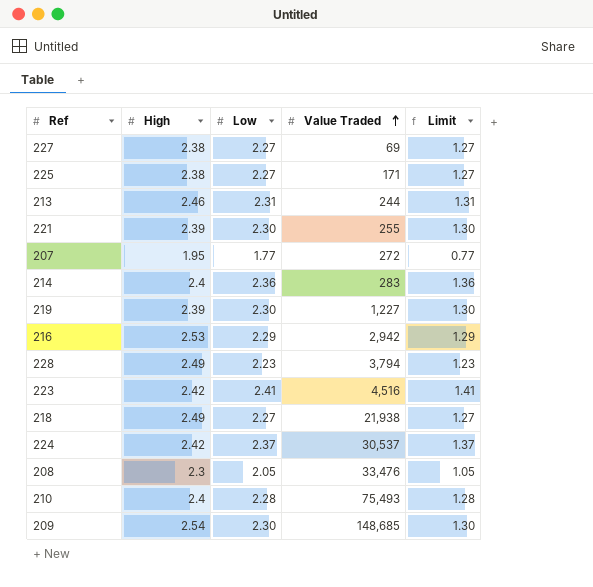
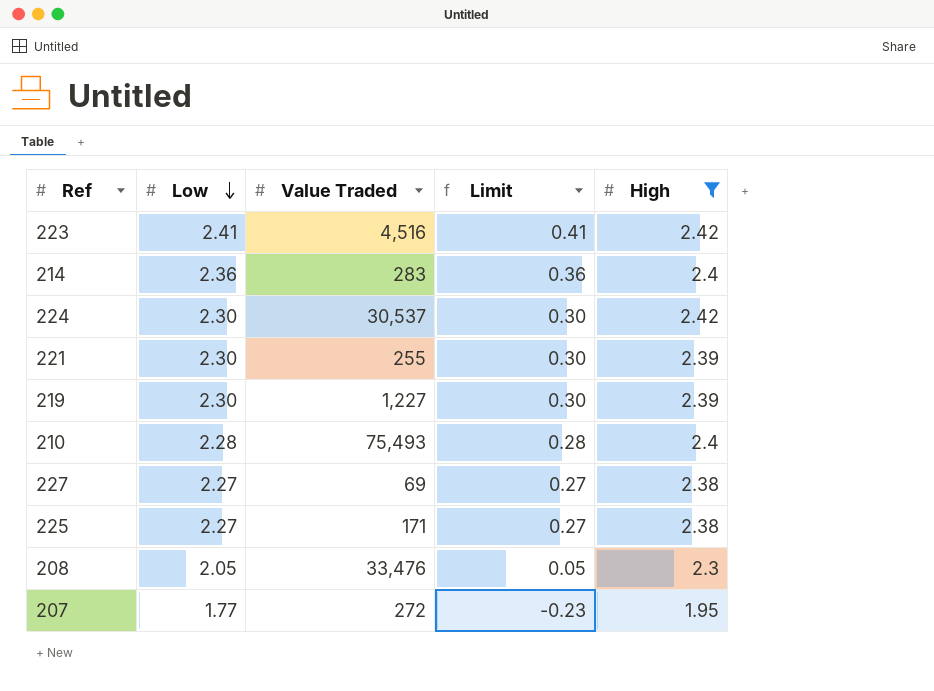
filter: none -> High <= 2.42
row order: Value Traded ascending -> Low descending
column Limit | formula: [Low] - 1 -> [Low] - 2
column High | position: 2 -> 5
224 | Low: 2.37 -> 2.30

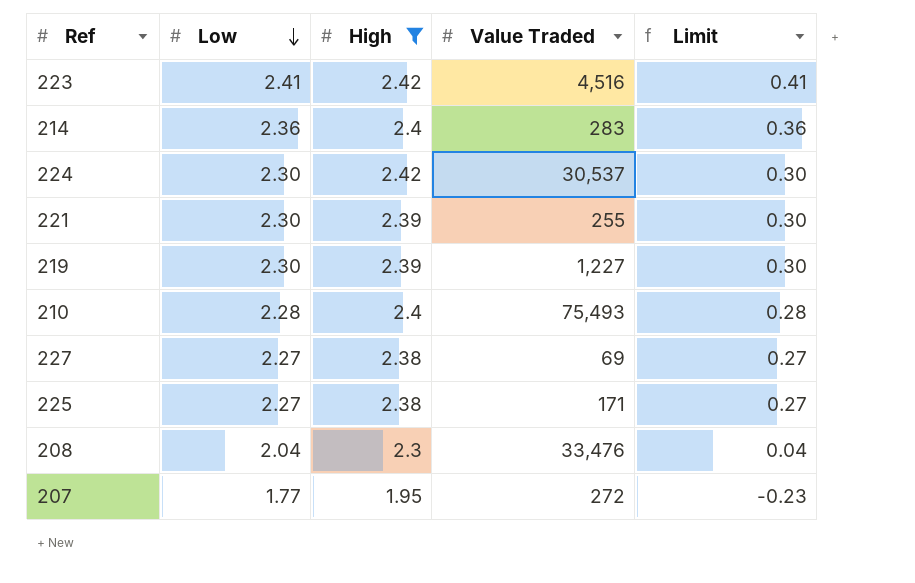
column High | position: 5 -> 3
208 | Low: 2.05 -> 2.04
208 | Limit: 0.05 -> 0.04

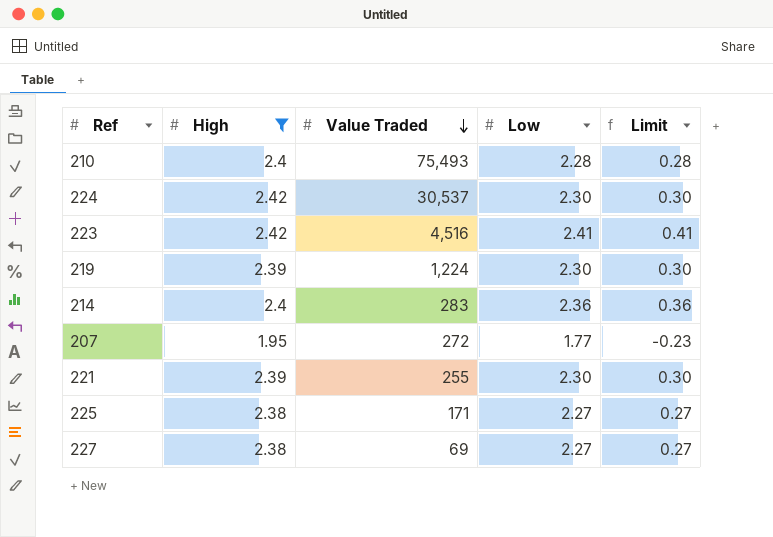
row order: Low descending -> Value Traded descending
column Low | position: 2 -> 4
row 208: 2.04 | 2.3 | 33,476 | 0.04 -> none
219 | Value Traded: 1,227 -> 1,224

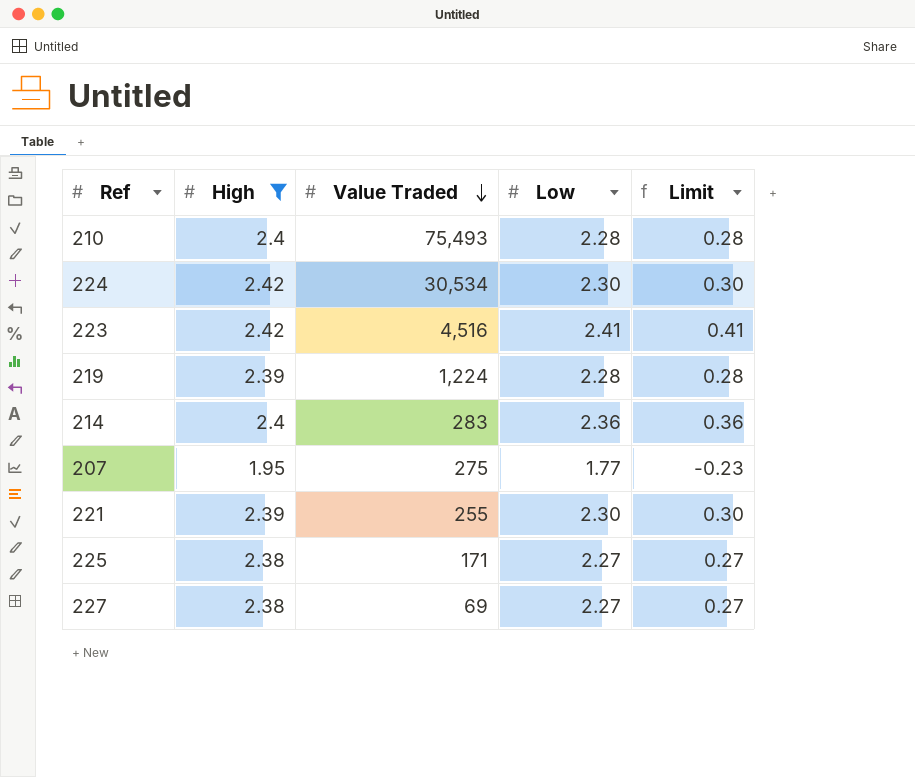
224 | Value Traded: 30,537 -> 30,534
219 | Low: 2.30 -> 2.28
219 | Limit: 0.30 -> 0.28
207 | Value Traded: 272 -> 275

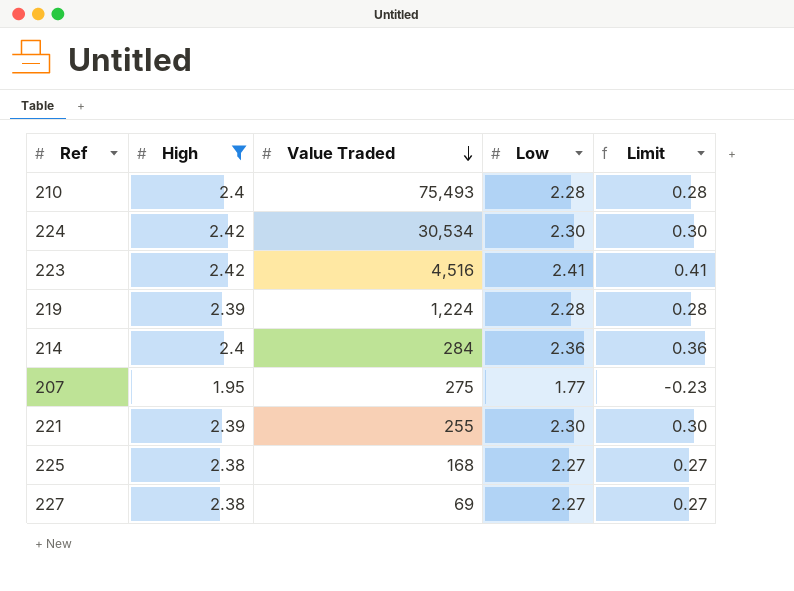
214 | Value Traded: 283 -> 284
225 | Value Traded: 171 -> 168

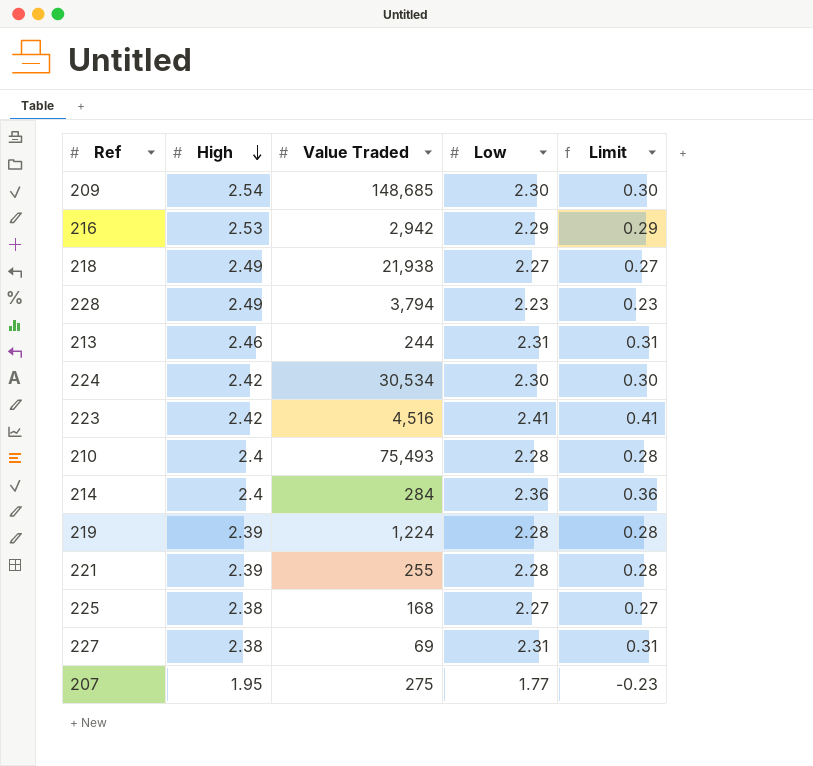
filter: High <= 2.42 -> none
row order: Value Traded descending -> High descending
221 | Low: 2.30 -> 2.28
221 | Limit: 0.30 -> 0.28
227 | Low: 2.27 -> 2.31
227 | Limit: 0.27 -> 0.31

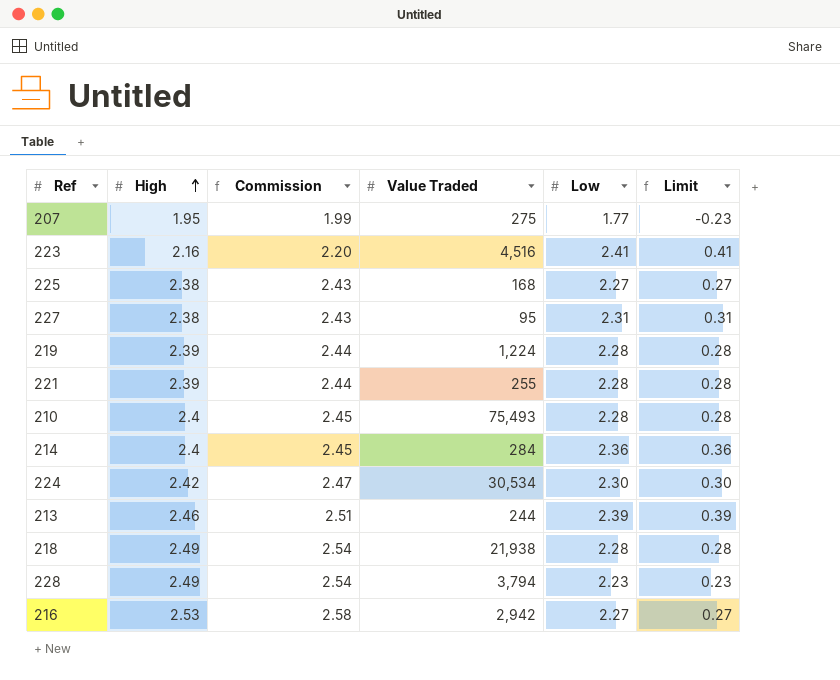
row order: High descending -> High ascending
column Commission | formula: none -> [High] * 1.02
row 209: 2.54 | 148,685 | 2.30 | 0.30 -> none
223 | High: 2.42 -> 2.16
227 | Value Traded: 69 -> 95
213 | Low: 2.31 -> 2.39
213 | Limit: 0.31 -> 0.39
218 | Low: 2.27 -> 2.28
218 | Limit: 0.27 -> 0.28
216 | Low: 2.29 -> 2.27
216 | Limit: 0.29 -> 0.27

